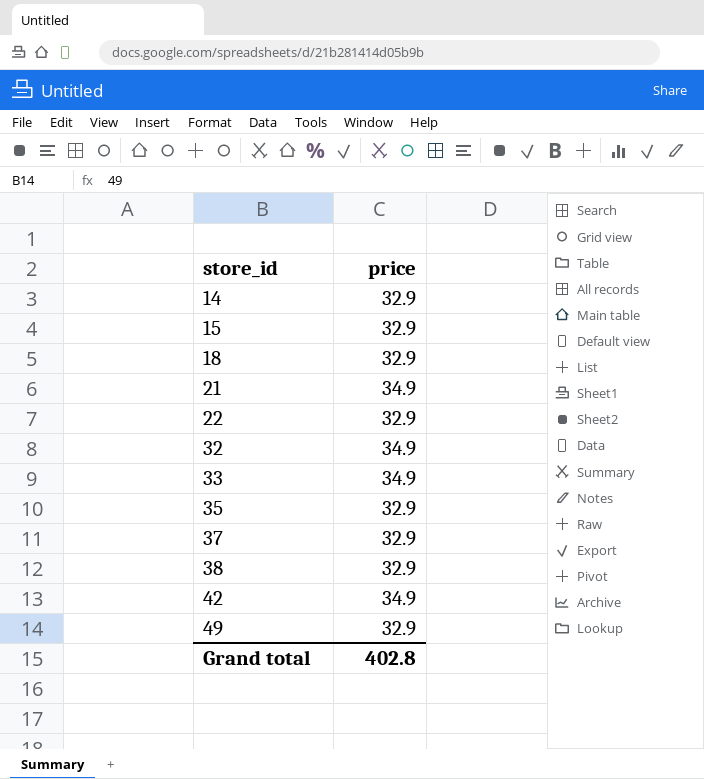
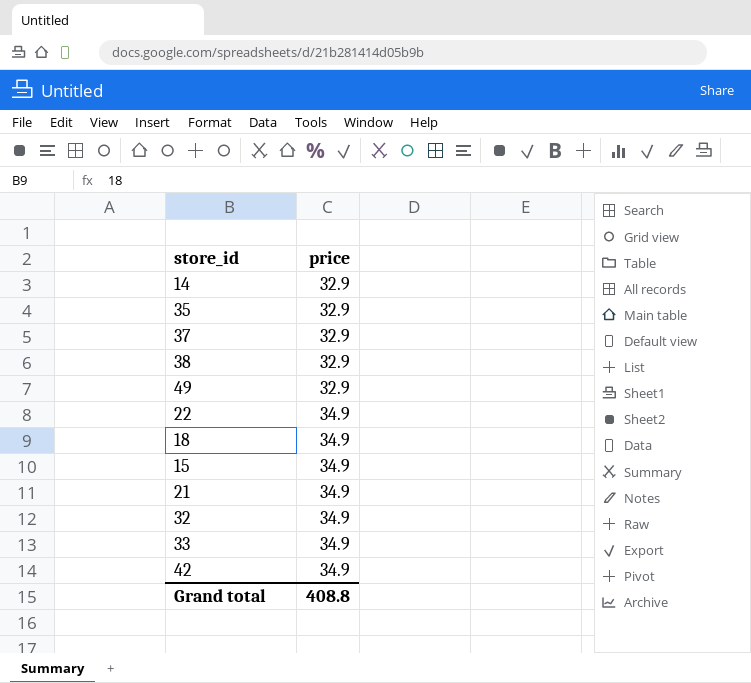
row order: store_id ascending -> price ascending
22 | price: 32.9 -> 34.9
18 | price: 32.9 -> 34.9
15 | price: 32.9 -> 34.9
Grand total | price: 402.8 -> 408.8

